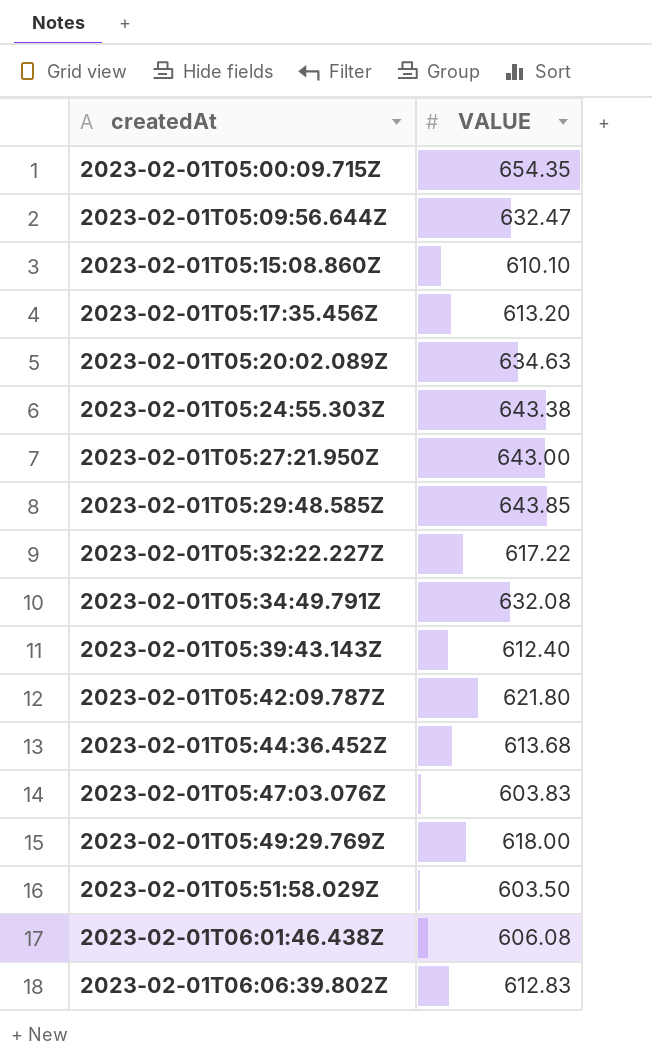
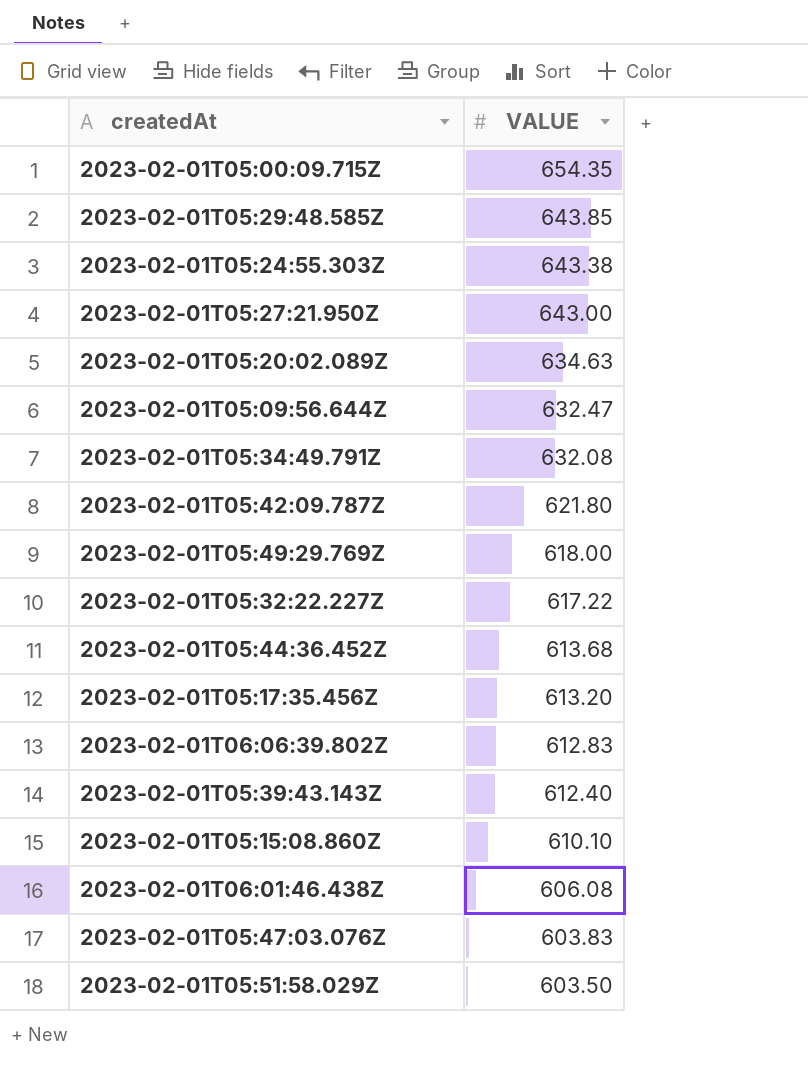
row order: createdAt ascending -> VALUE descending

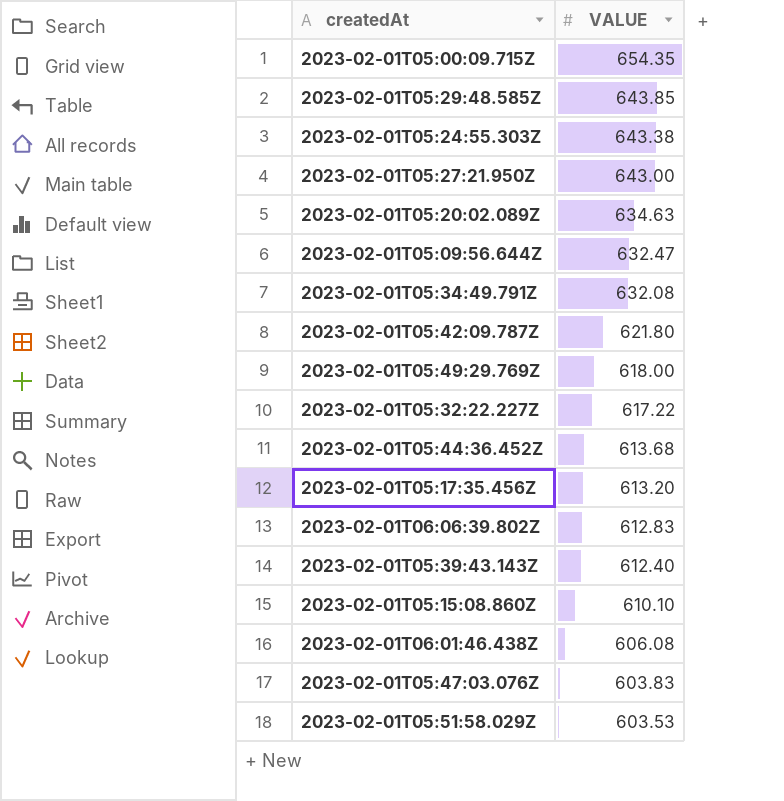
2023-02-01T05:51:58.029Z | VALUE: 603.50 -> 603.53

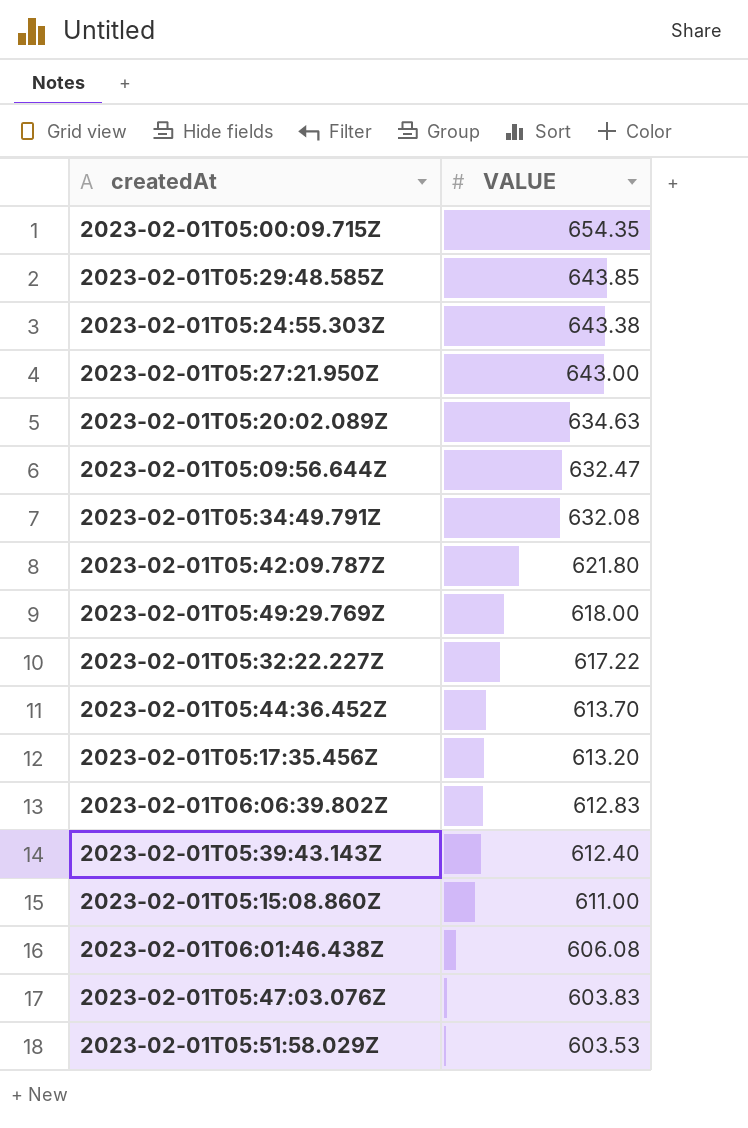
2023-02-01T05:44:36.452Z | VALUE: 613.68 -> 613.70
2023-02-01T05:15:08.860Z | VALUE: 610.10 -> 611.00

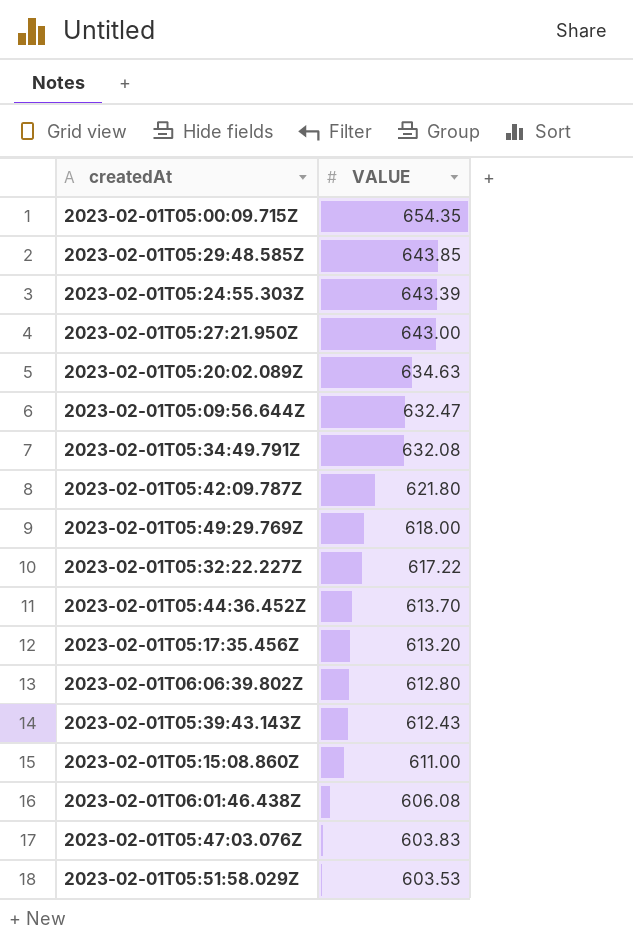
2023-02-01T05:24:55.303Z | VALUE: 643.38 -> 643.39
2023-02-01T06:06:39.802Z | VALUE: 612.83 -> 612.80
2023-02-01T05:39:43.143Z | VALUE: 612.40 -> 612.43

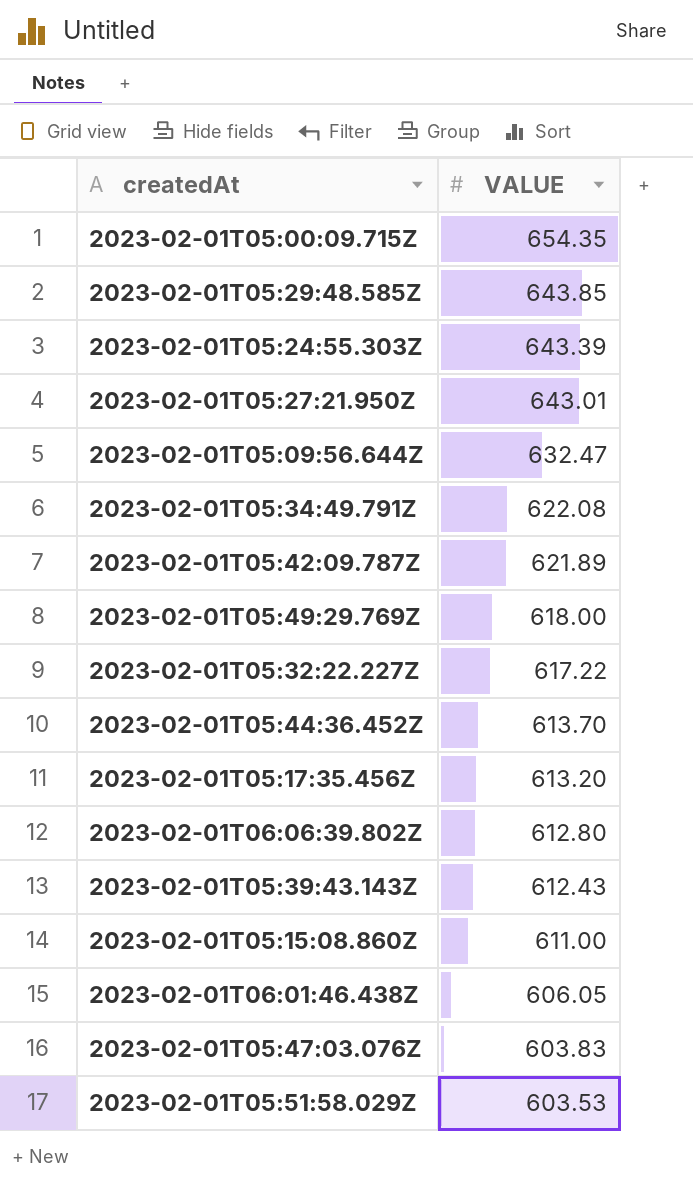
row 2023-02-01T05:20:02.089Z: 634.63 -> none
2023-02-01T05:27:21.950Z | VALUE: 643.00 -> 643.01
2023-02-01T05:34:49.791Z | VALUE: 632.08 -> 622.08
2023-02-01T05:42:09.787Z | VALUE: 621.80 -> 621.89
2023-02-01T06:01:46.438Z | VALUE: 606.08 -> 606.05

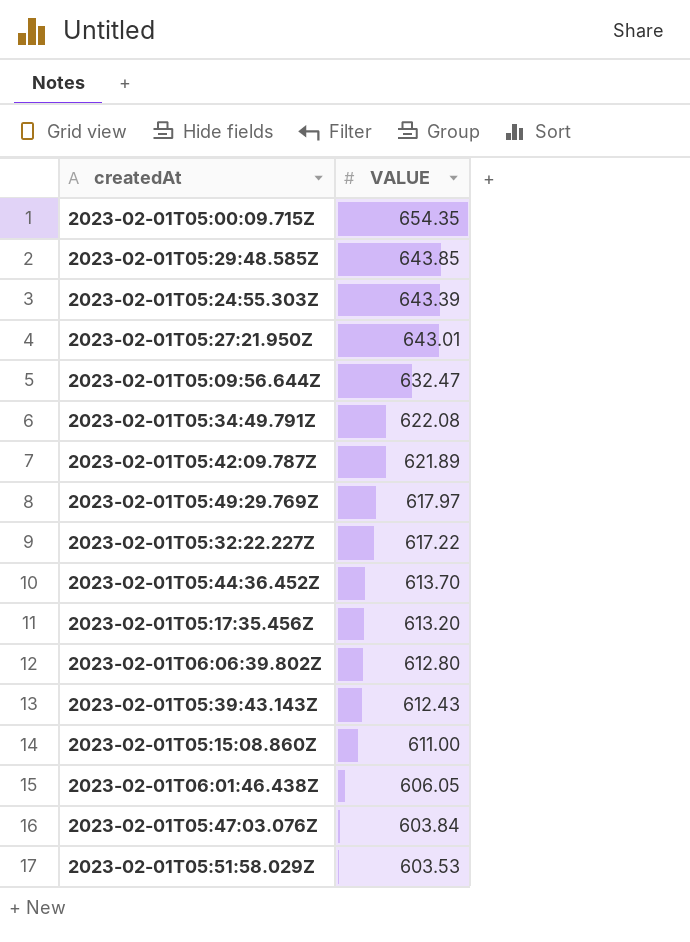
2023-02-01T05:49:29.769Z | VALUE: 618.00 -> 617.97
2023-02-01T05:47:03.076Z | VALUE: 603.83 -> 603.84

